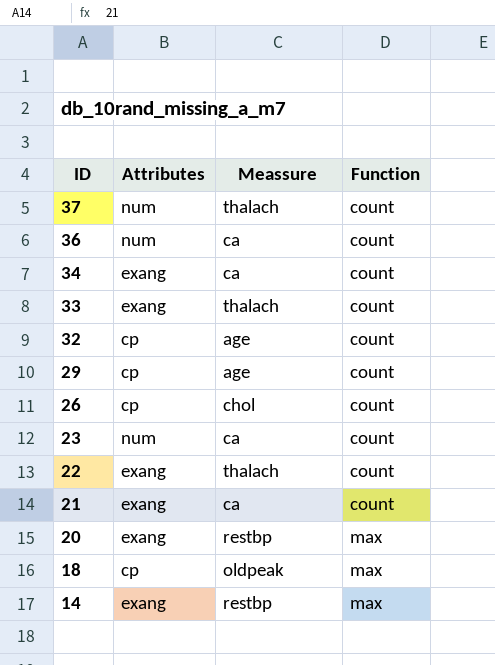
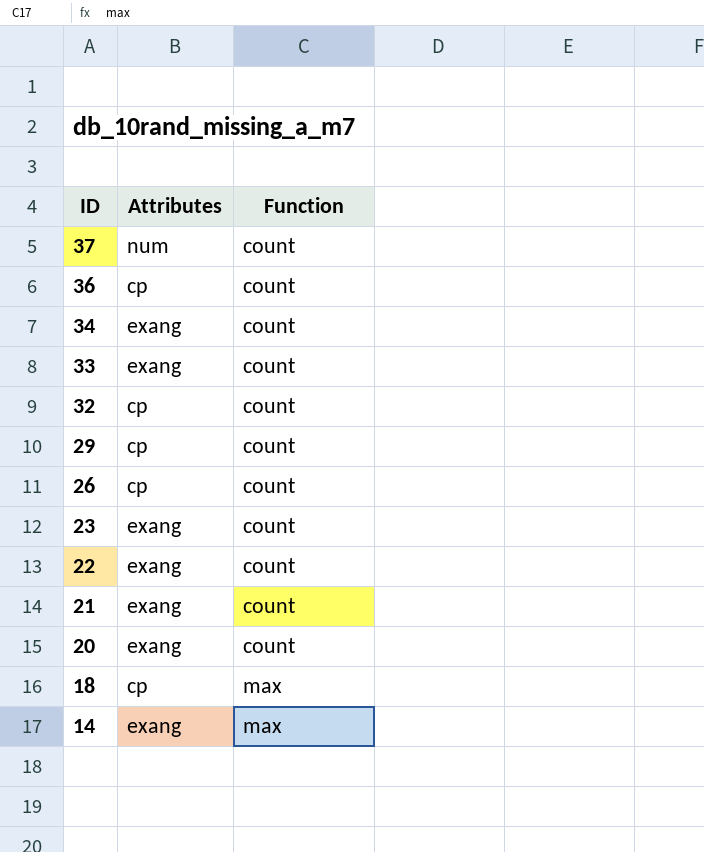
column Meassure | position: 3 -> none
36 | Attributes: num -> cp
23 | Attributes: num -> exang
20 | Function: max -> count

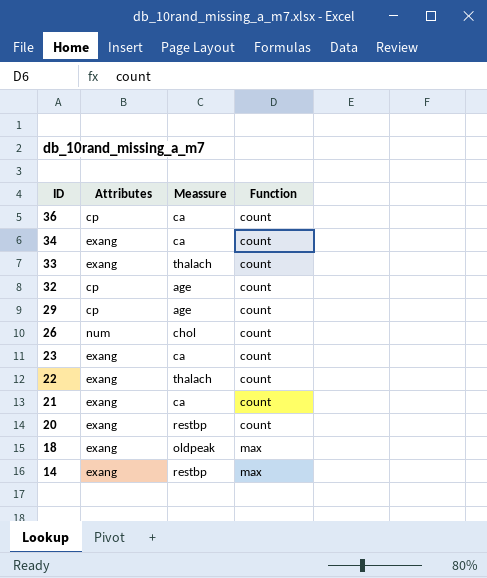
column Meassure | position: none -> 3
row 37: num | count -> none
26 | Attributes: cp -> num
18 | Attributes: cp -> exang

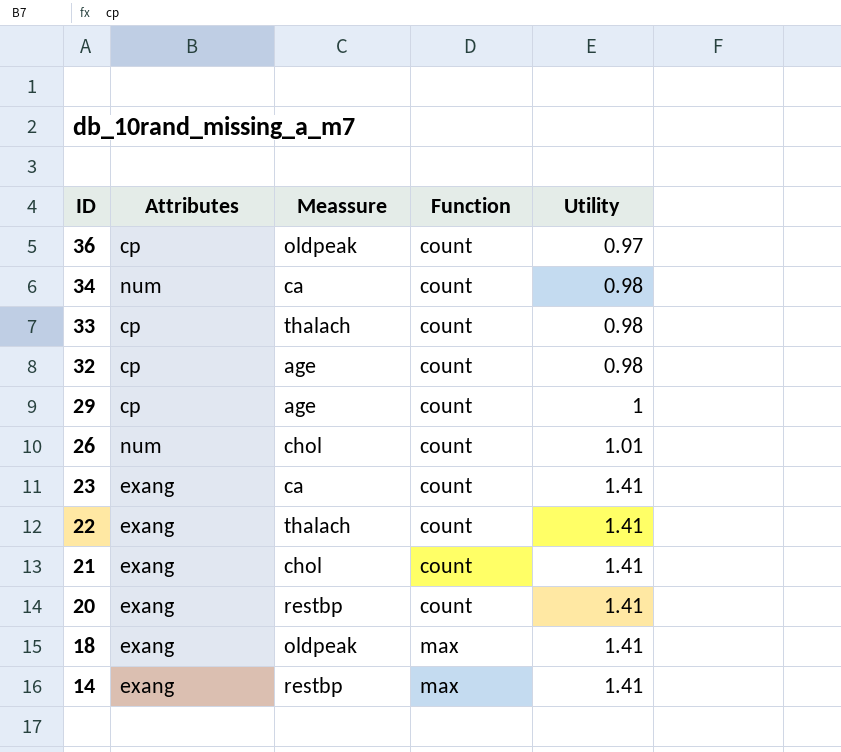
column Utility | position: none -> 5
36 | Meassure: ca -> oldpeak
34 | Attributes: exang -> num
33 | Attributes: exang -> cp
21 | Meassure: ca -> chol

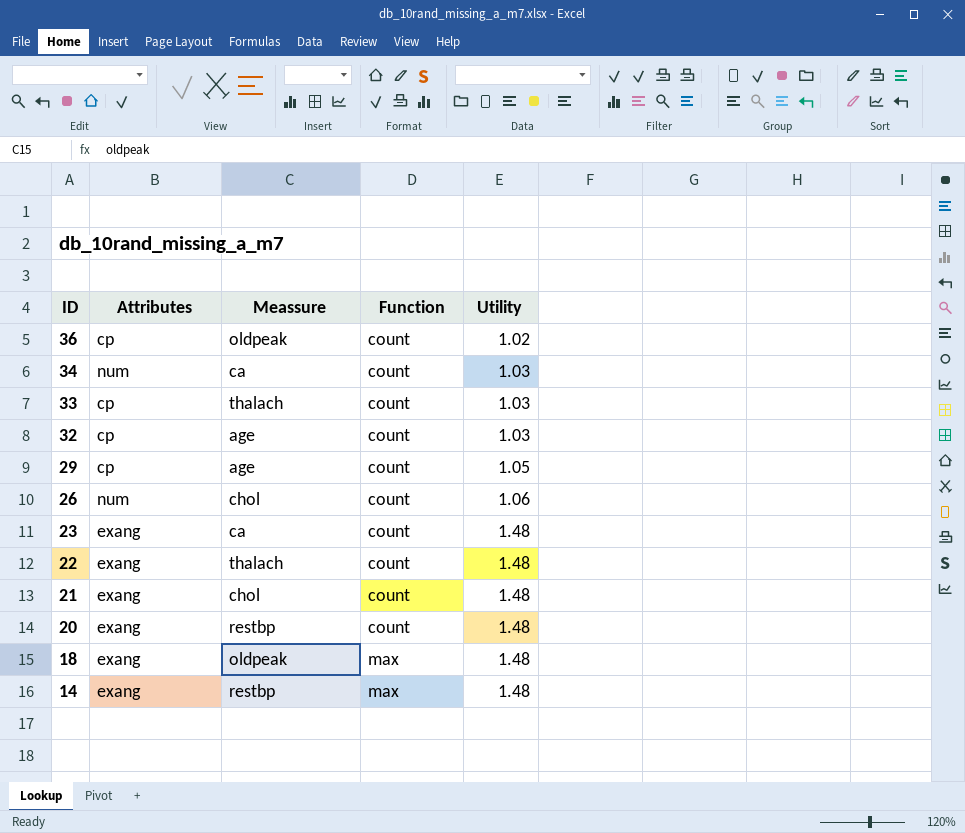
36 | Utility: 0.97 -> 1.02
34 | Utility: 0.98 -> 1.03
33 | Utility: 0.98 -> 1.03
32 | Utility: 0.98 -> 1.03
29 | Utility: 1 -> 1.05
26 | Utility: 1.01 -> 1.06
23 | Utility: 1.41 -> 1.48
22 | Utility: 1.41 -> 1.48
21 | Utility: 1.41 -> 1.48
20 | Utility: 1.41 -> 1.48
18 | Utility: 1.41 -> 1.48
14 | Utility: 1.41 -> 1.48

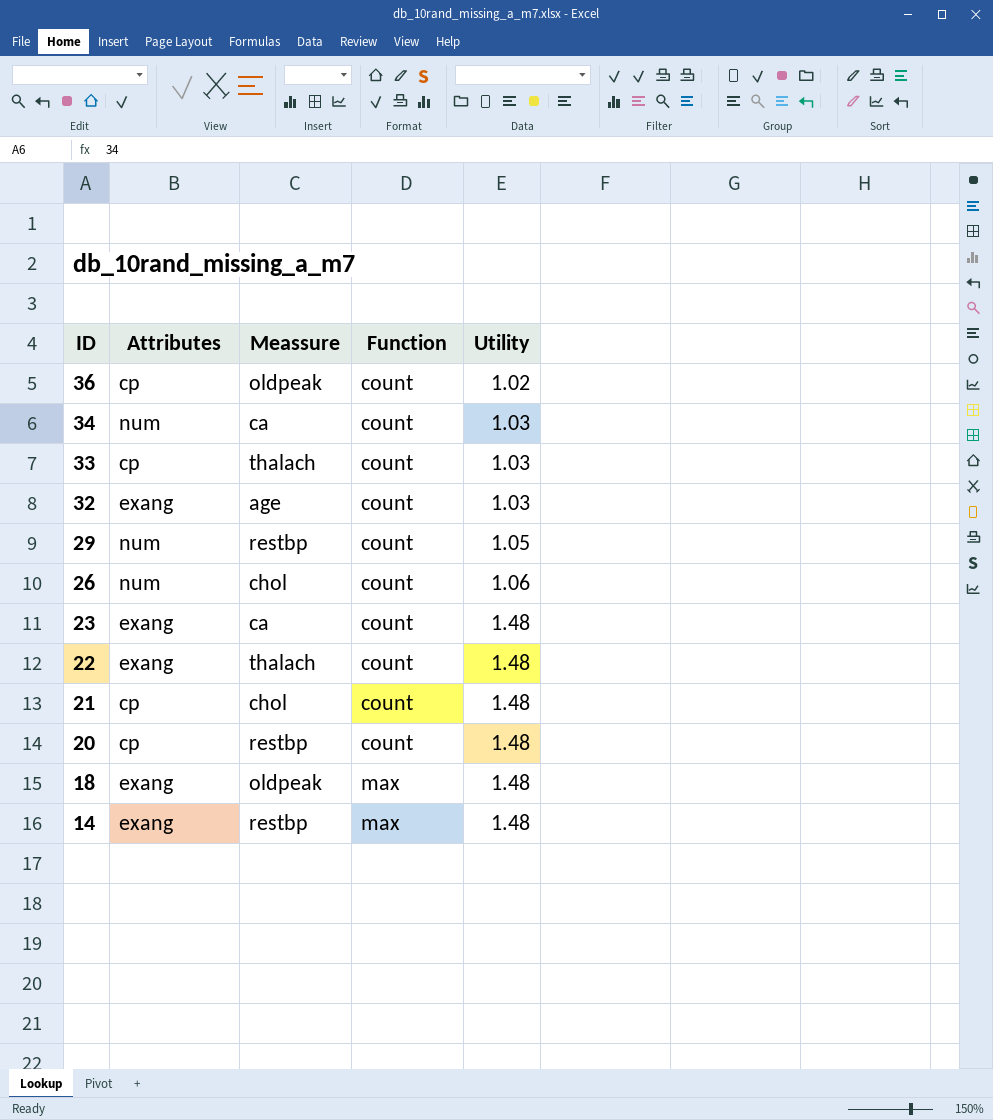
32 | Attributes: cp -> exang
29 | Attributes: cp -> num
29 | Meassure: age -> restbp
21 | Attributes: exang -> cp
20 | Attributes: exang -> cp

